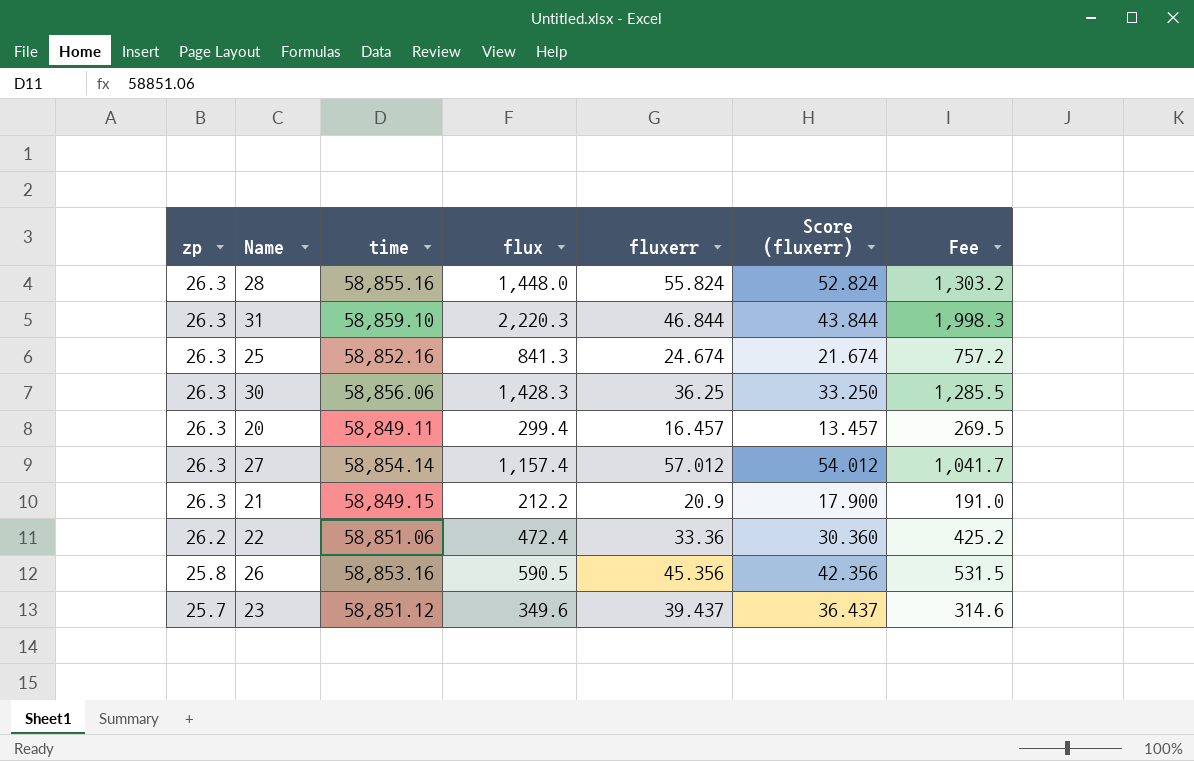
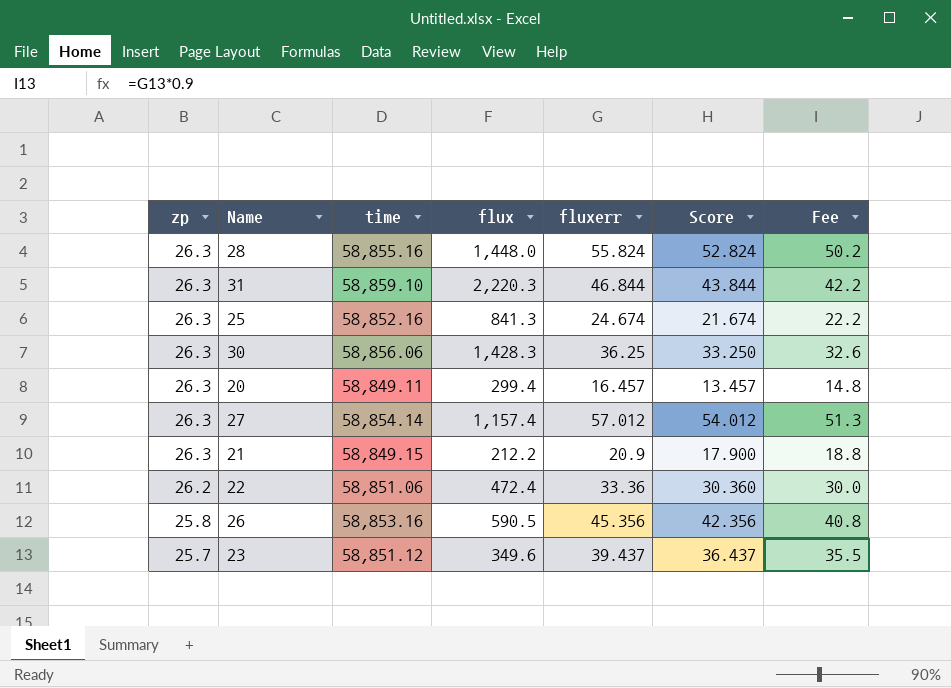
column name: Score (fluxerr) -> Score
column Fee | formula: [flux] * 0.9 -> [fluxerr] * 0.9

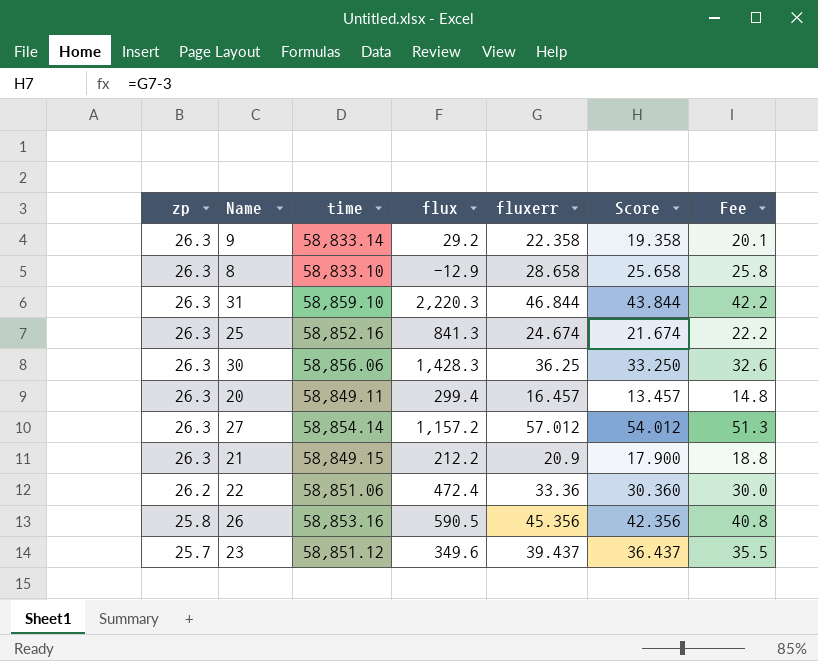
row 28: 26.3 | 58,855.16 | 1,448.0 | 55.824 | 52.824 | 50.2 -> none
row 9: none -> 26.3 | 58,833.14 | 29.2 | 22.358 | 19.358 | 20.1
row 8: none -> 26.3 | 58,833.10 | -12.9 | 28.658 | 25.658 | 25.8
27 | flux: 1,157.4 -> 1,157.2

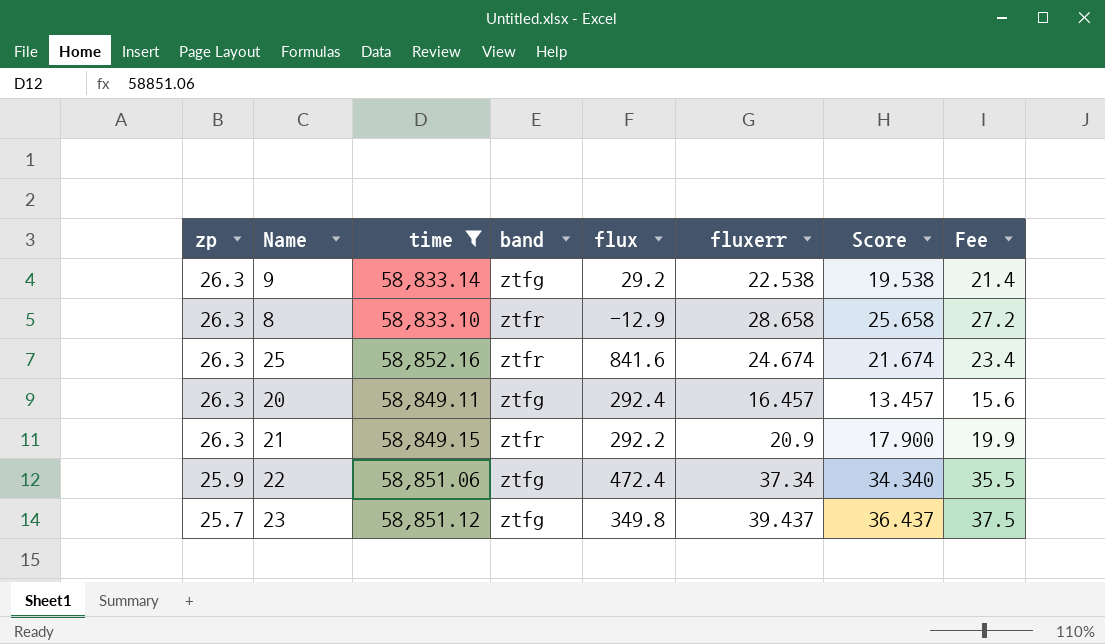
filter: none -> time <= 58,852.16
column band | position: none -> 4
column Fee | formula: [fluxerr] * 0.9 -> [fluxerr] * 0.95
9 | fluxerr: 22.358 -> 22.538
9 | Score: 19.358 -> 19.538
25 | flux: 841.3 -> 841.6
20 | flux: 299.4 -> 292.4
21 | flux: 212.2 -> 292.2
22 | zp: 26.2 -> 25.9
22 | fluxerr: 33.36 -> 37.34
22 | Score: 30.360 -> 34.340
23 | flux: 349.6 -> 349.8

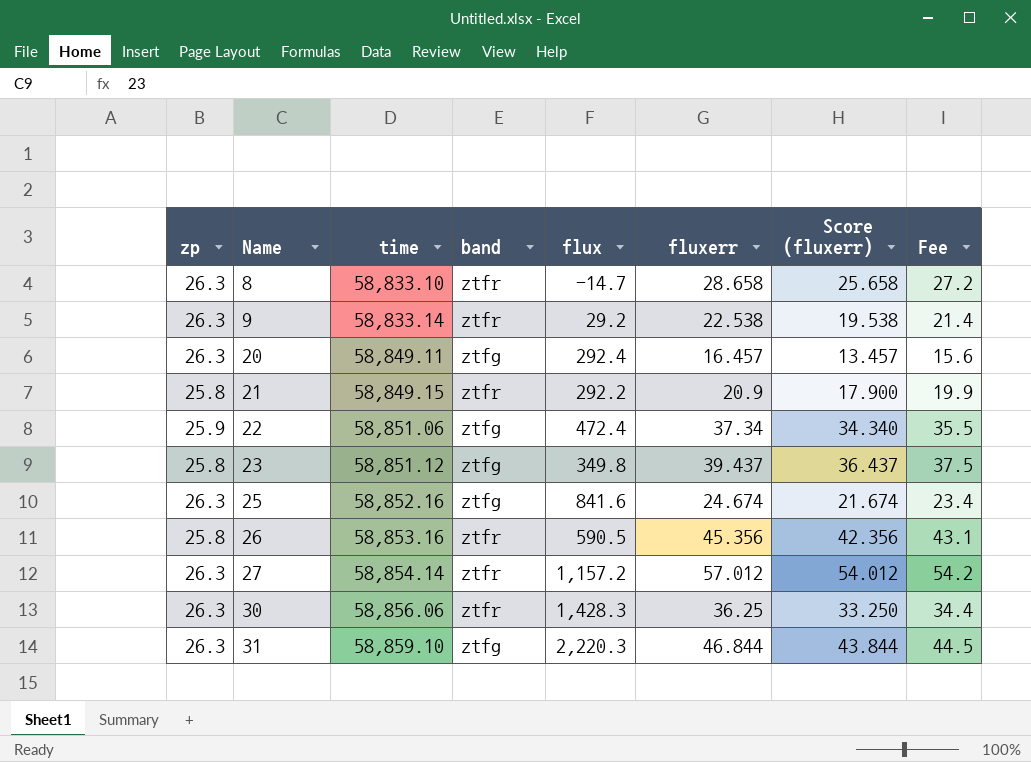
filter: time <= 58,852.16 -> none
row order: zp descending -> Name ascending
column name: Score -> Score (fluxerr)
8 | flux: -12.9 -> -14.7
9 | band: ztfg -> ztfr
21 | zp: 26.3 -> 25.8
23 | zp: 25.7 -> 25.8
25 | band: ztfr -> ztfg

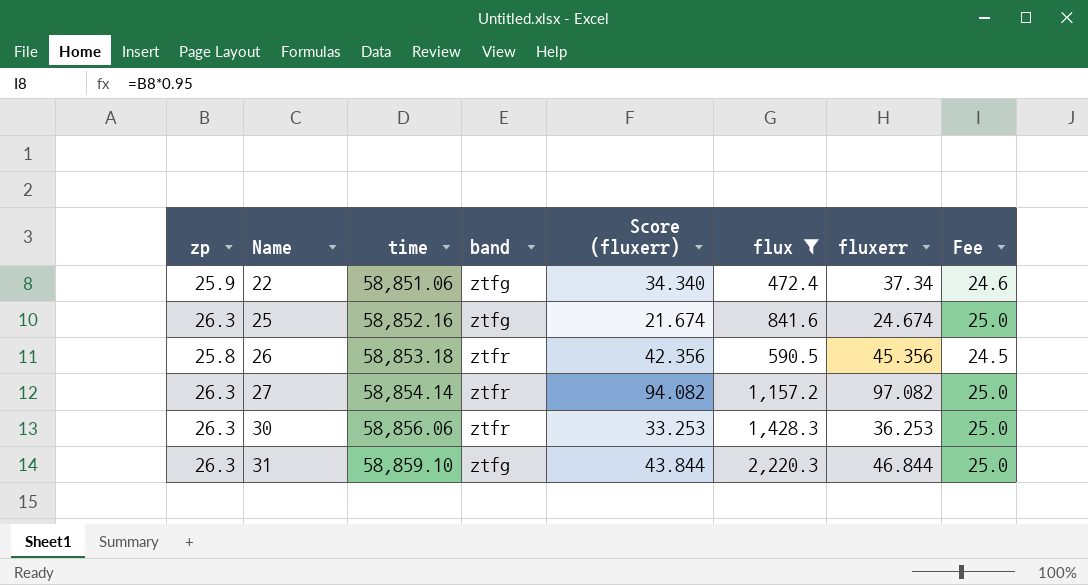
filter: none -> flux >= 472.4
column Score (fluxerr) | position: 7 -> 5
column Fee | formula: [fluxerr] * 0.95 -> [zp] * 0.95
26 | time: 58,853.16 -> 58,853.18
27 | Score (fluxerr): 54.012 -> 94.082
27 | fluxerr: 57.012 -> 97.082
30 | Score (fluxerr): 33.250 -> 33.253
30 | fluxerr: 36.25 -> 36.253

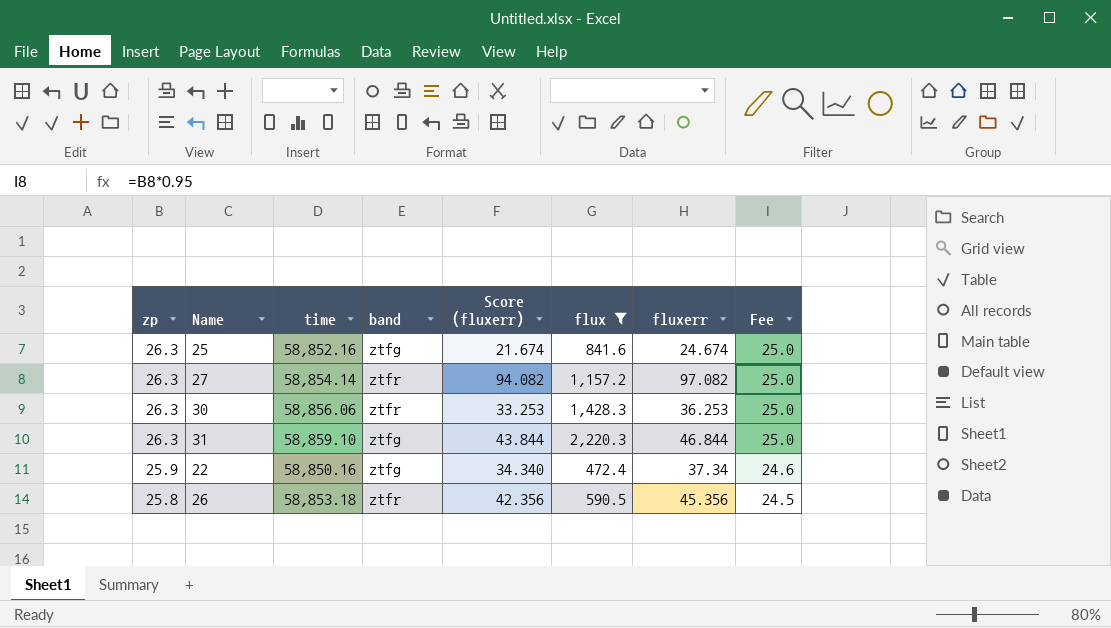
row order: Name ascending -> zp descending
22 | time: 58,851.06 -> 58,850.16

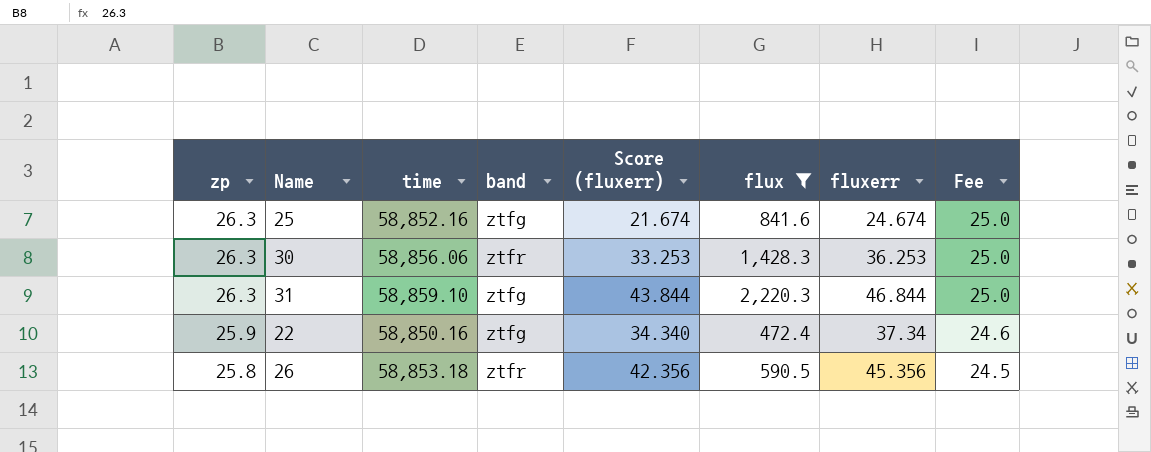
row 27: 26.3 | 58,854.14 | ztfr | 94.082 | 1,157.2 | 97.082 | 25.0 -> none

